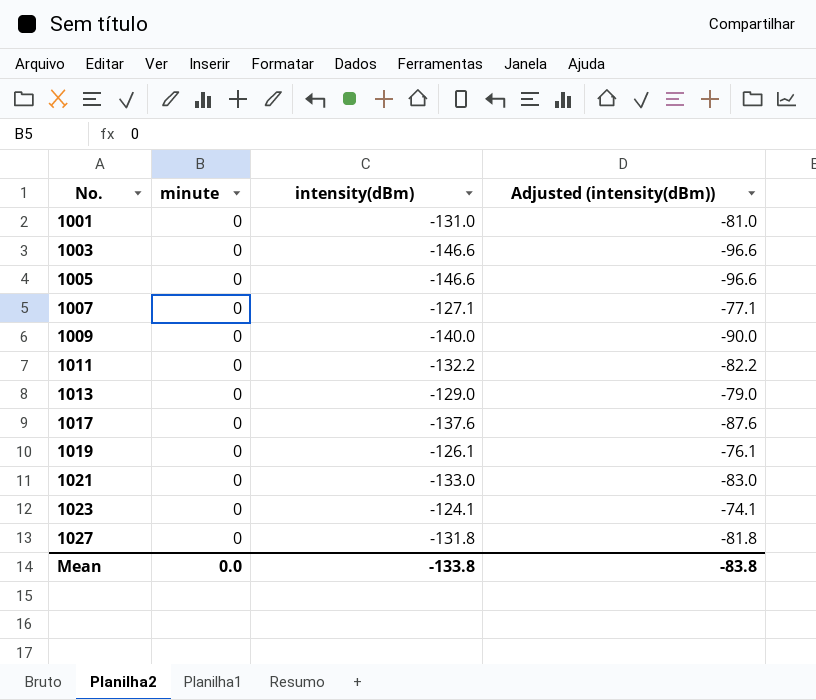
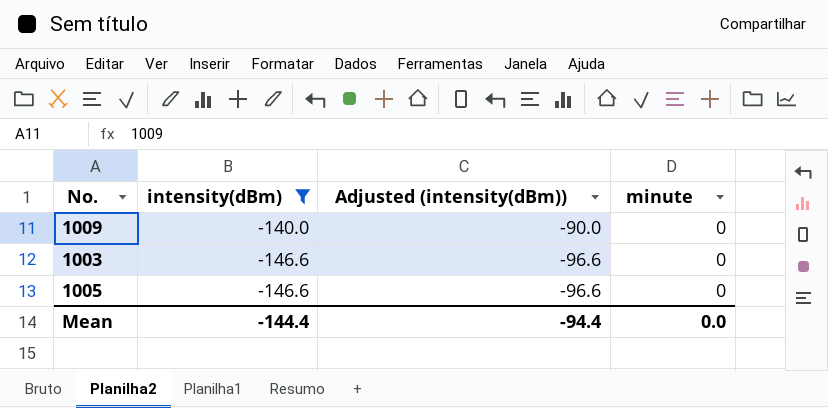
filter: none -> intensity(dBm) <= -140.0
row order: No. ascending -> intensity(dBm) descending
column minute | position: 2 -> 4
Mean | intensity(dBm): -133.8 -> -144.4
Mean | Adjusted (intensity(dBm)): -83.8 -> -94.4

